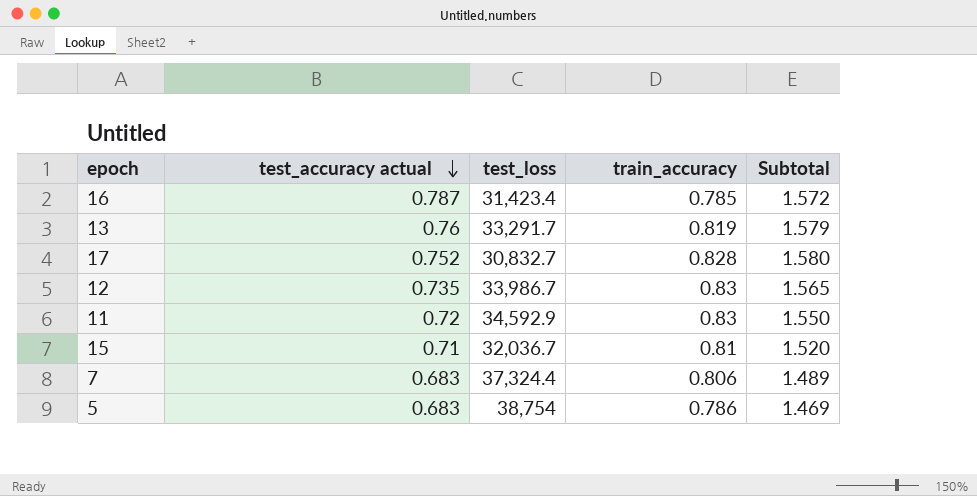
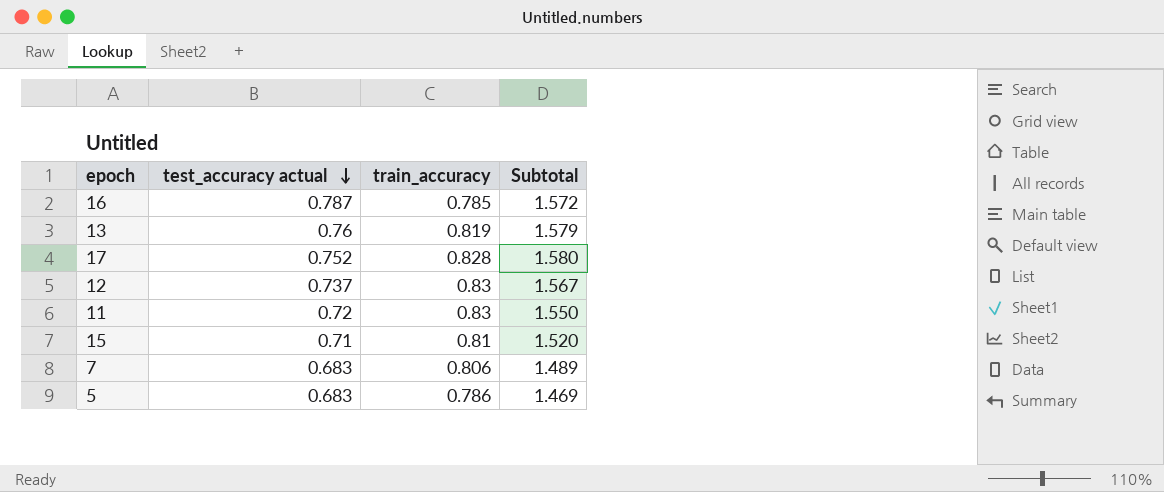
column test_loss | position: 3 -> none
12 | test_accuracy actual: 0.735 -> 0.737
12 | Subtotal: 1.565 -> 1.567

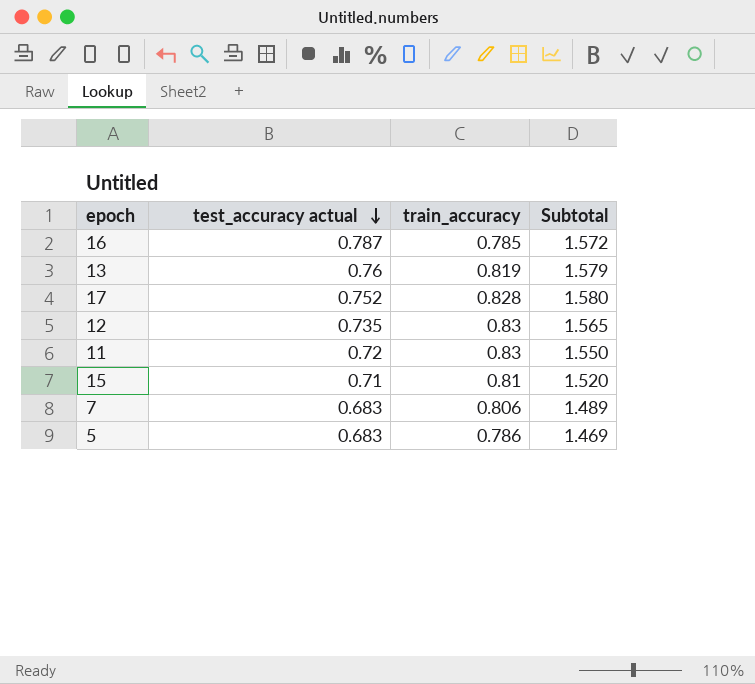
12 | test_accuracy actual: 0.737 -> 0.735
12 | Subtotal: 1.567 -> 1.565

